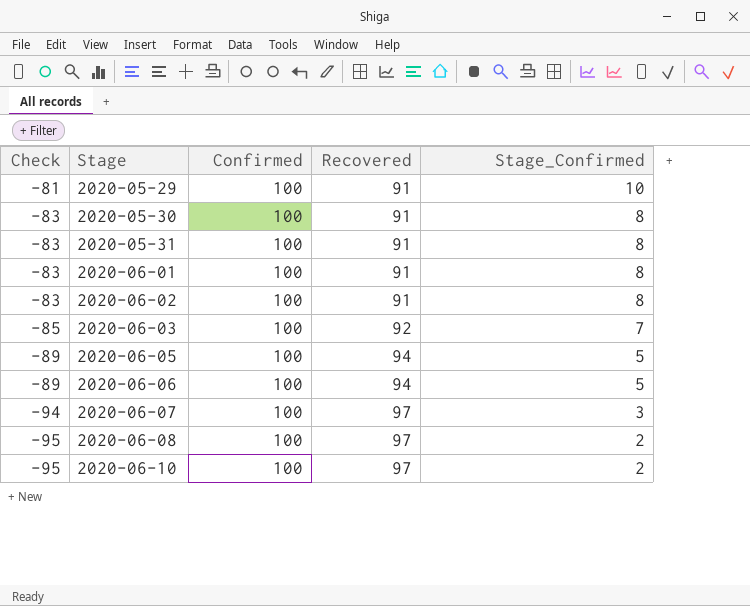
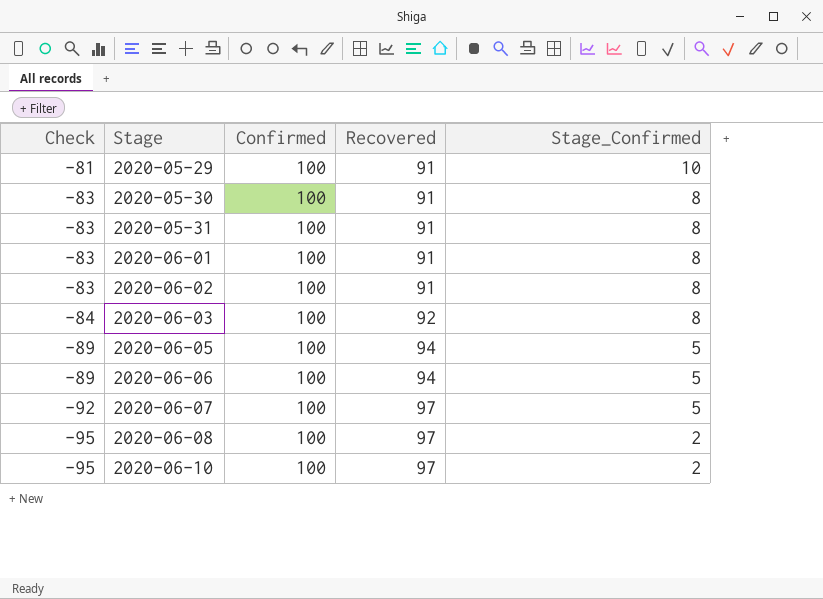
2020-06-03 | Check: -85 -> -84
2020-06-03 | Stage_Confirmed: 7 -> 8
2020-06-07 | Check: -94 -> -92
2020-06-07 | Stage_Confirmed: 3 -> 5

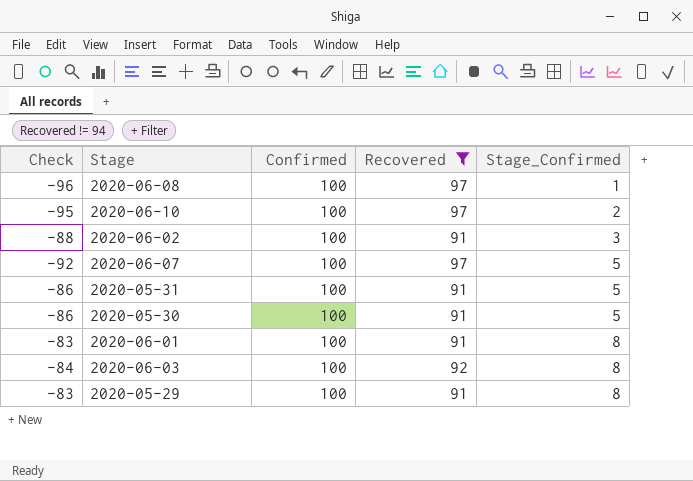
filter: none -> Recovered != 94
row order: Check descending -> Stage_Confirmed ascending
2020-06-08 | Check: -95 -> -96
2020-06-08 | Stage_Confirmed: 2 -> 1
2020-06-02 | Check: -83 -> -88
2020-06-02 | Stage_Confirmed: 8 -> 3
2020-05-31 | Check: -83 -> -86
2020-05-31 | Stage_Confirmed: 8 -> 5
2020-05-30 | Check: -83 -> -86
2020-05-30 | Stage_Confirmed: 8 -> 5
2020-05-29 | Check: -81 -> -83
2020-05-29 | Stage_Confirmed: 10 -> 8

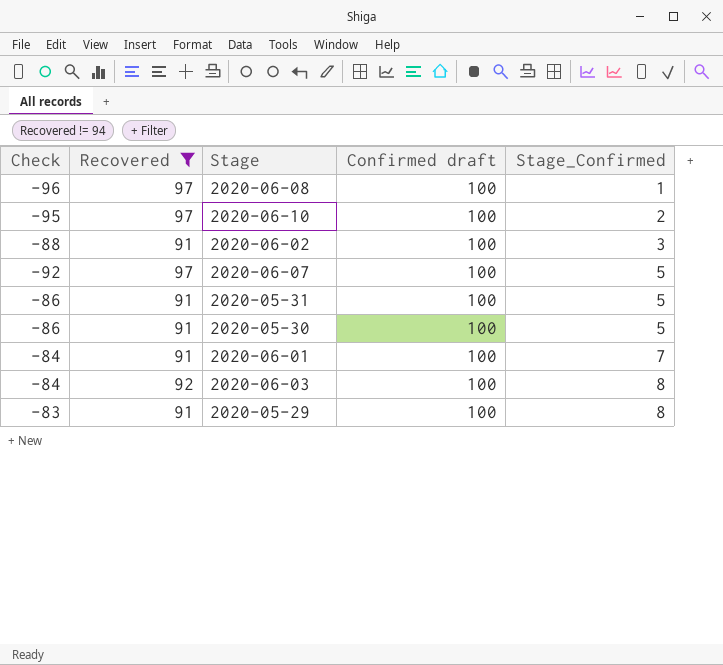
column Recovered | position: 4 -> 2
column name: Confirmed -> Confirmed draft
2020-06-01 | Check: -83 -> -84
2020-06-01 | Stage_Confirmed: 8 -> 7

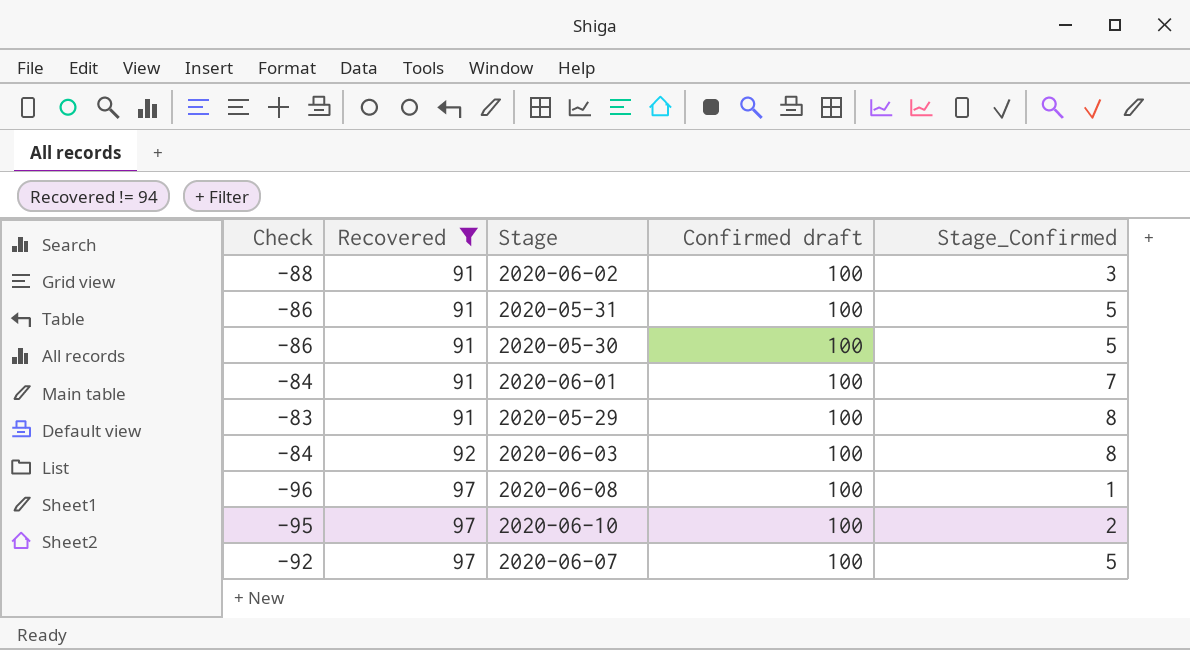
row order: Stage_Confirmed ascending -> Recovered ascending

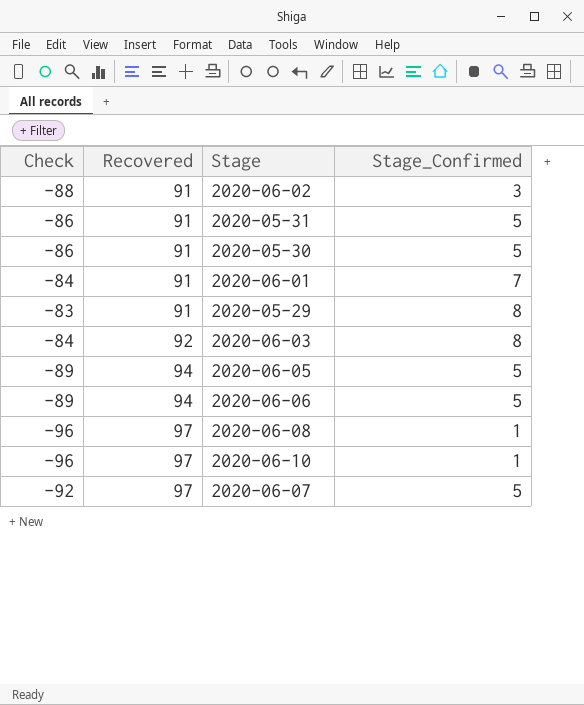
filter: Recovered != 94 -> none
column Confirmed draft | position: 4 -> none
2020-06-10 | Check: -95 -> -96
2020-06-10 | Stage_Confirmed: 2 -> 1

